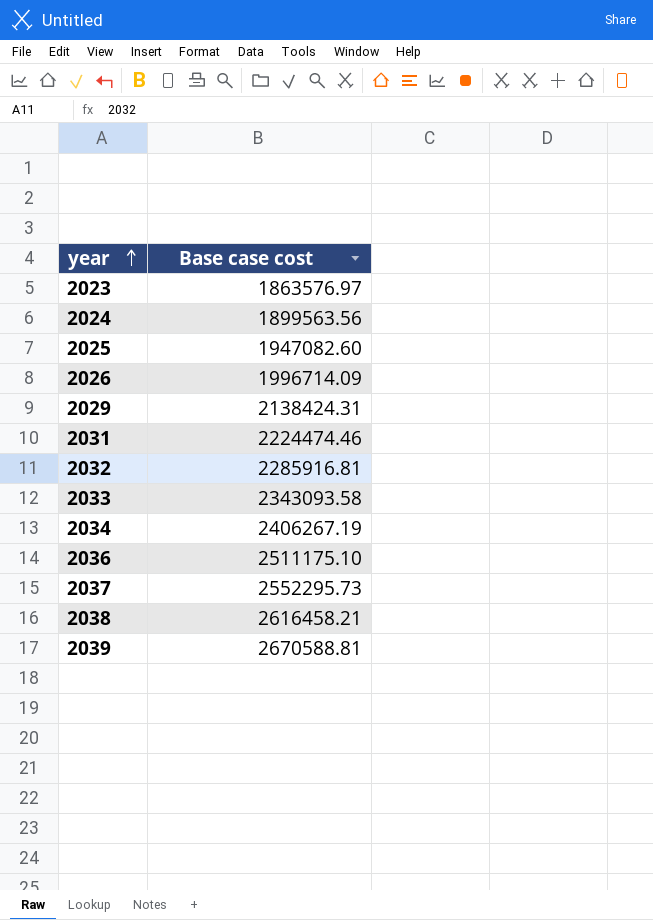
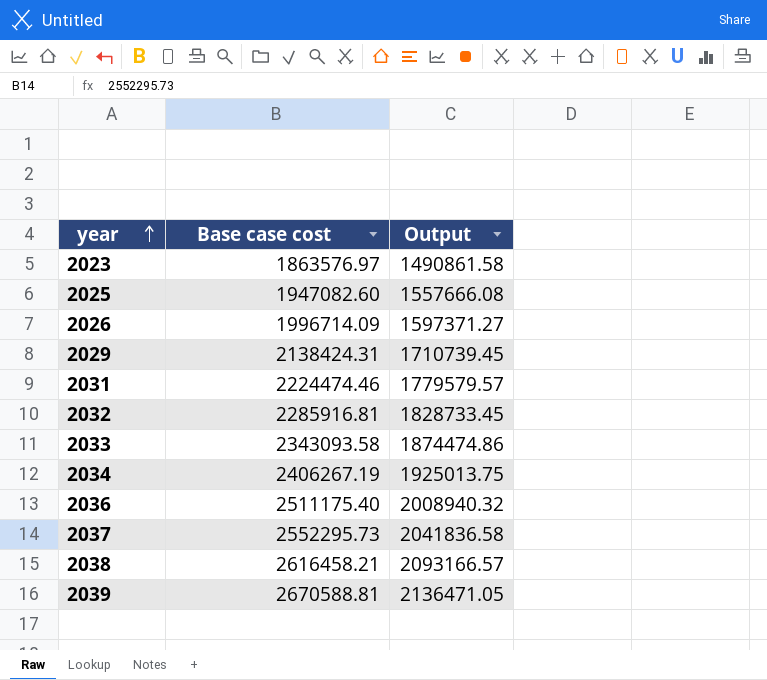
column Output | formula: none -> [Base case cost] * 0.8
row 2024: 1899563.56 -> none
2036 | Base case cost: 2511175.10 -> 2511175.40

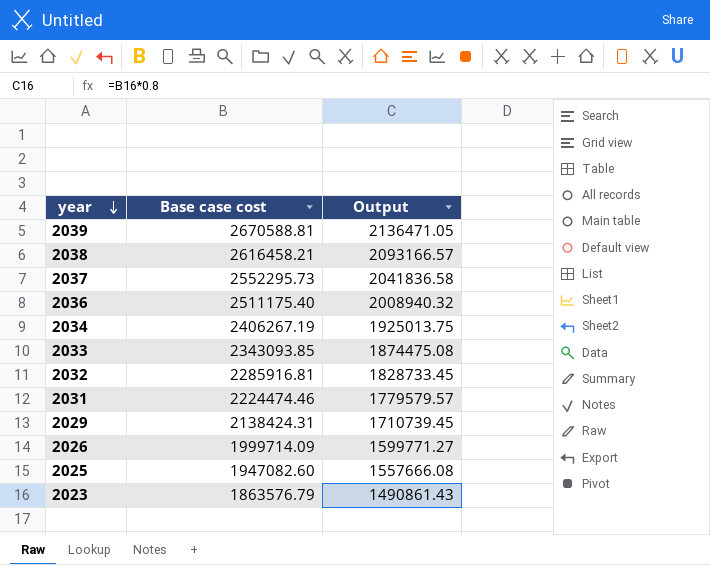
row order: year ascending -> year descending
2033 | Base case cost: 2343093.58 -> 2343093.85
2033 | Output: 1874474.86 -> 1874475.08
2026 | Base case cost: 1996714.09 -> 1999714.09
2026 | Output: 1597371.27 -> 1599771.27
2023 | Base case cost: 1863576.97 -> 1863576.79
2023 | Output: 1490861.58 -> 1490861.43

